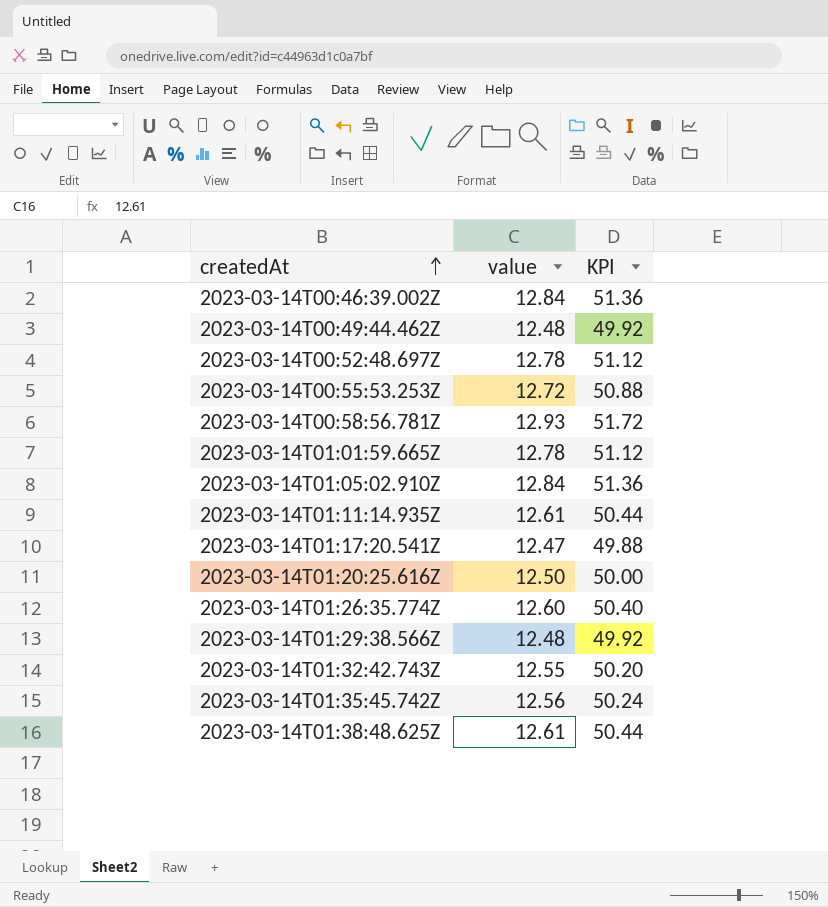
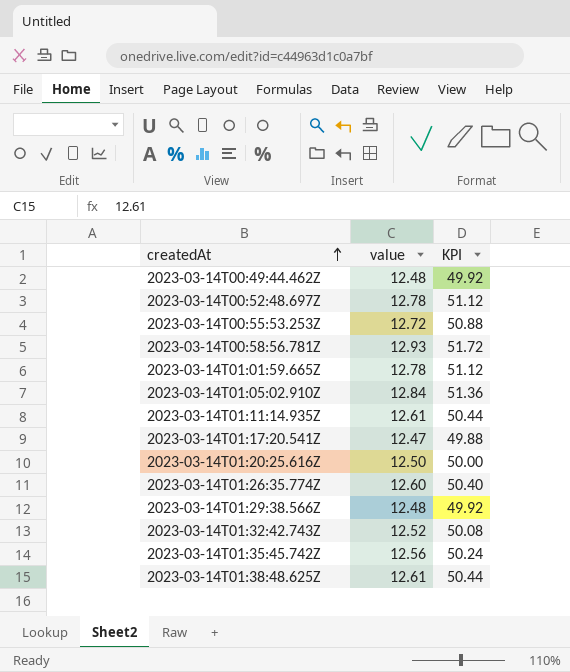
row 2023-03-14T00:46:39.002Z: 12.84 | 51.36 -> none
2023-03-14T01:32:42.743Z | value: 12.55 -> 12.52
2023-03-14T01:32:42.743Z | KPI: 50.20 -> 50.08

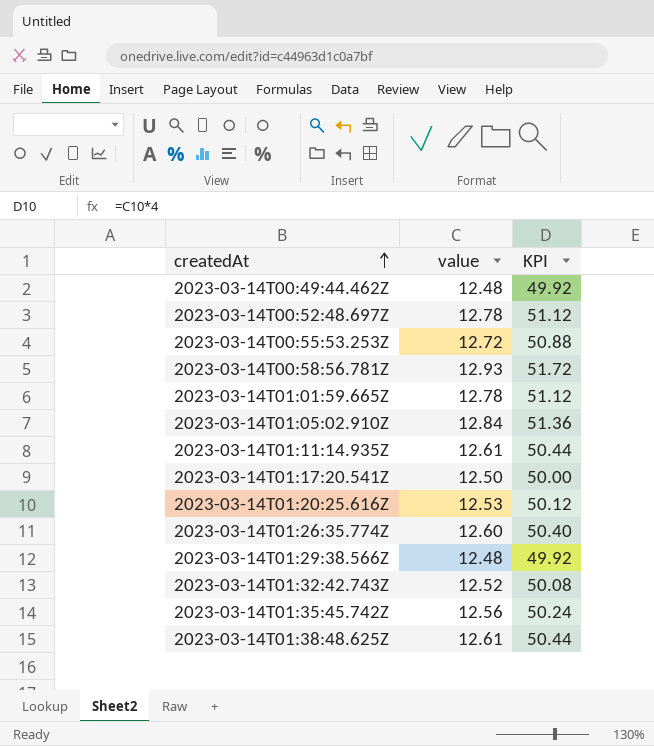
2023-03-14T01:17:20.541Z | value: 12.47 -> 12.50
2023-03-14T01:17:20.541Z | KPI: 49.88 -> 50.00
2023-03-14T01:20:25.616Z | value: 12.50 -> 12.53
2023-03-14T01:20:25.616Z | KPI: 50.00 -> 50.12

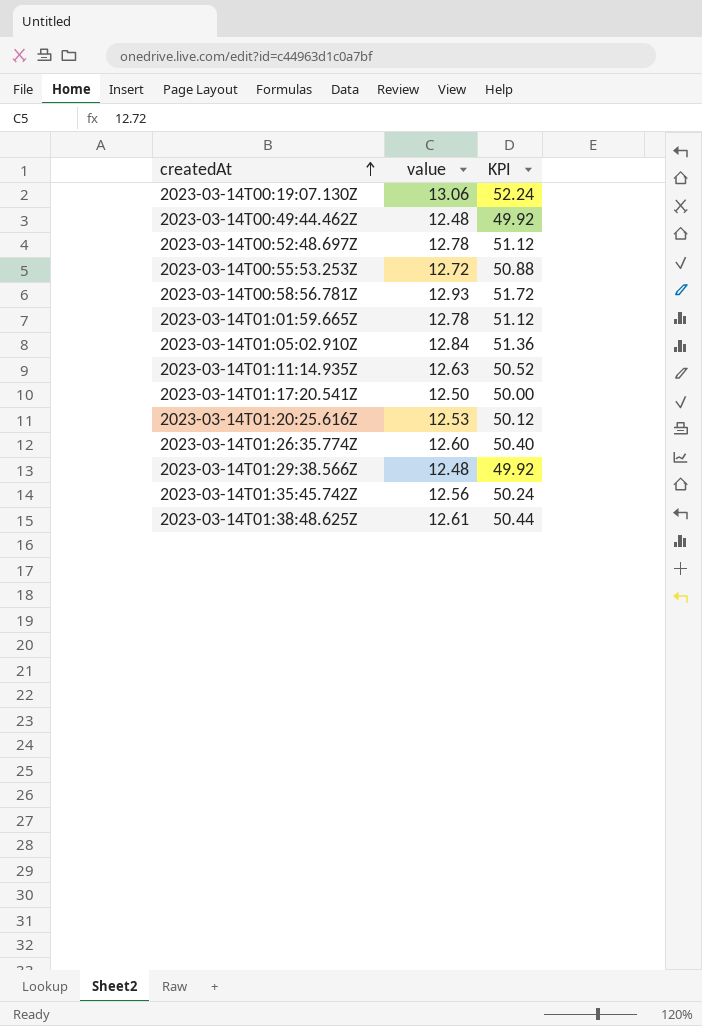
row 2023-03-14T01:32:42.743Z: 12.52 | 50.08 -> none
row 2023-03-14T00:19:07.130Z: none -> 13.06 | 52.24
2023-03-14T01:11:14.935Z | value: 12.61 -> 12.63
2023-03-14T01:11:14.935Z | KPI: 50.44 -> 50.52

